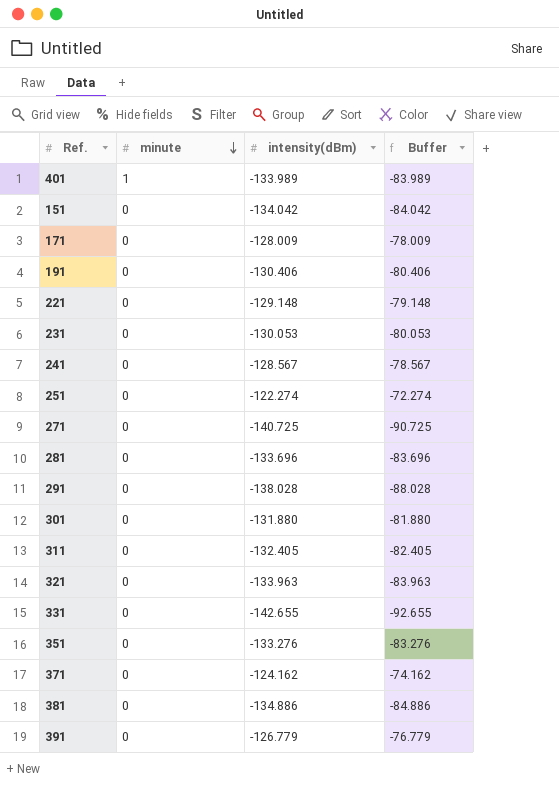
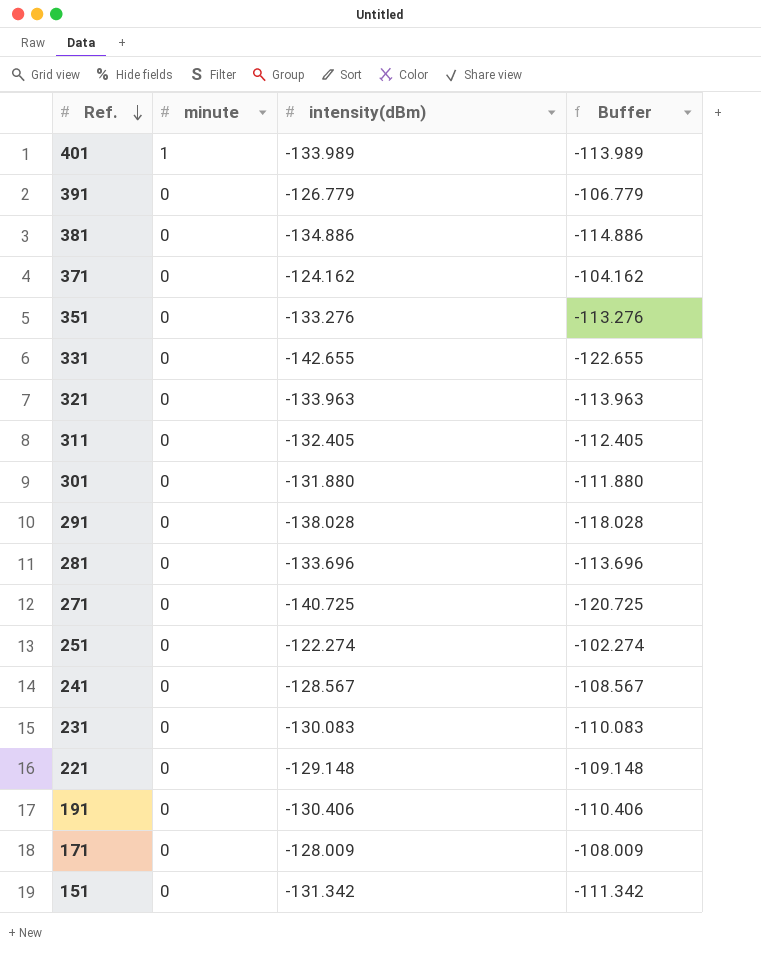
row order: minute descending -> Ref. descending
column Buffer | formula: [intensity(dBm)] + 50 -> [intensity(dBm)] + 20
231 | intensity(dBm): -130.053 -> -130.083
151 | intensity(dBm): -134.042 -> -131.342

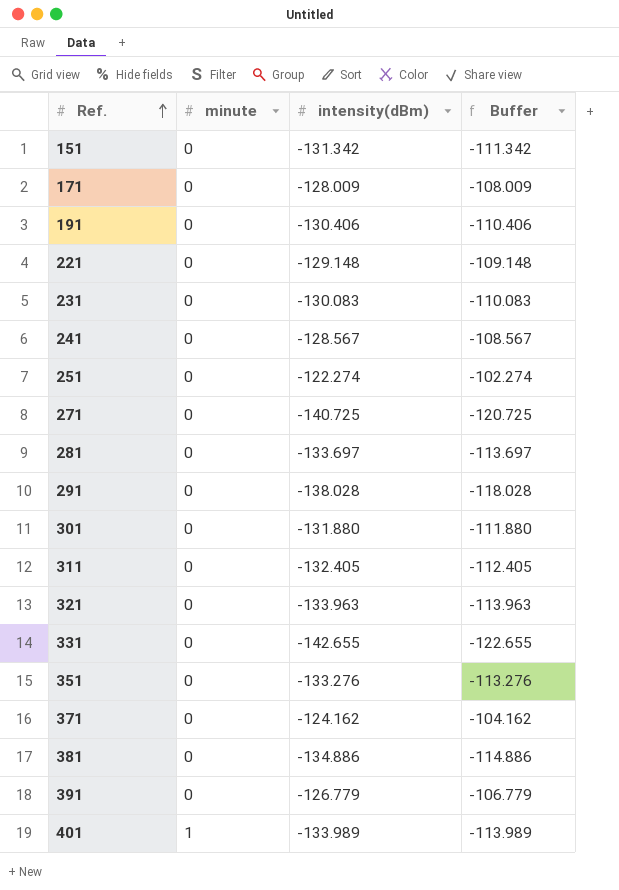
row order: Ref. descending -> Ref. ascending
281 | intensity(dBm): -133.696 -> -133.697
281 | Buffer: -113.696 -> -113.697

